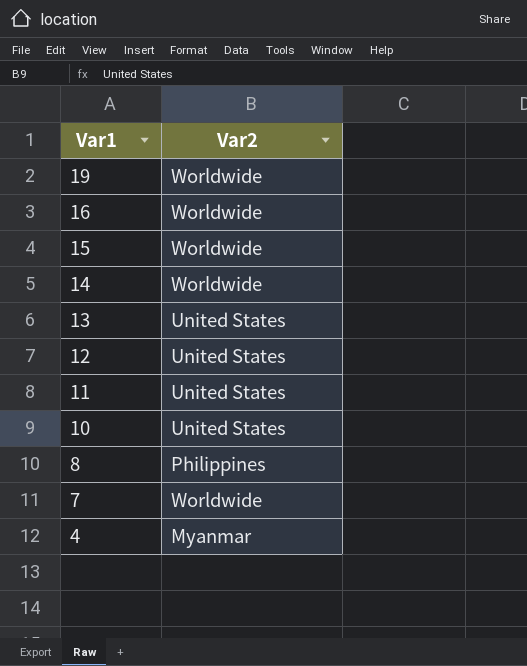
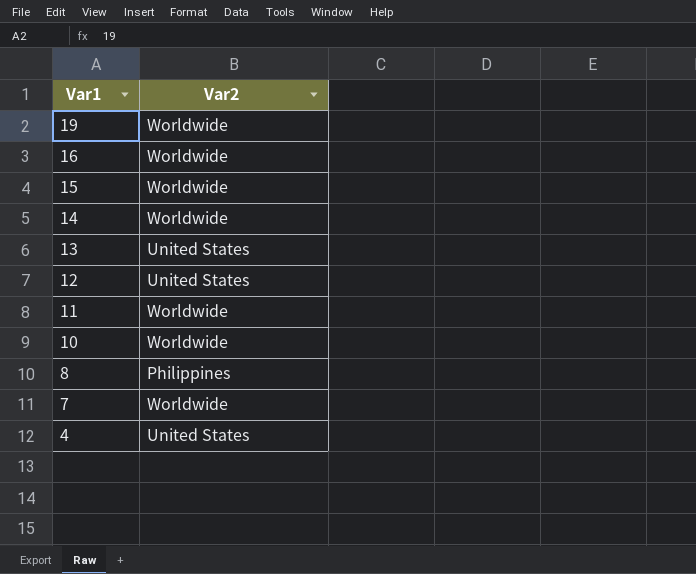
11 | Var2: United States -> Worldwide
10 | Var2: United States -> Worldwide
4 | Var2: Myanmar -> United States

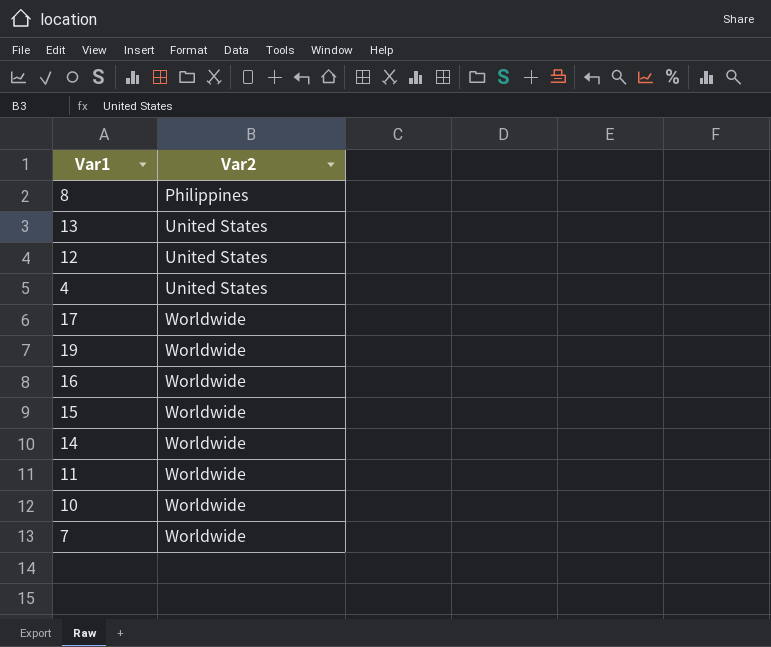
row order: Var1 descending -> Var2 ascending
row 17: none -> Worldwide

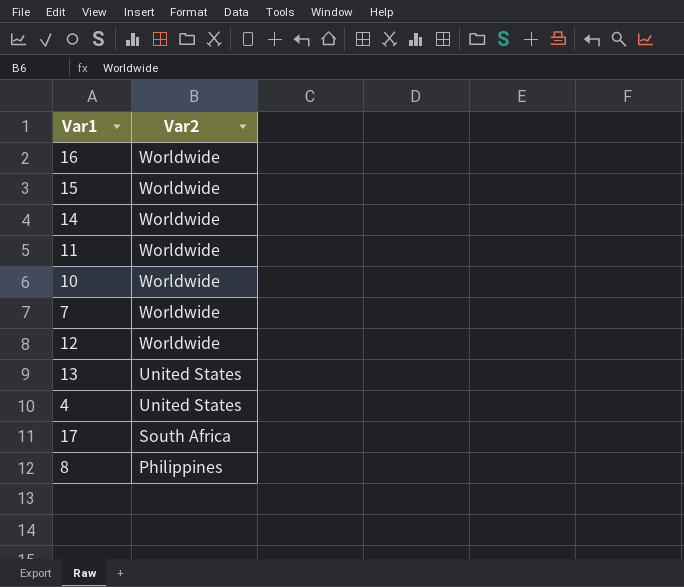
row order: Var2 ascending -> Var2 descending
row 19: Worldwide -> none
12 | Var2: United States -> Worldwide
17 | Var2: Worldwide -> South Africa

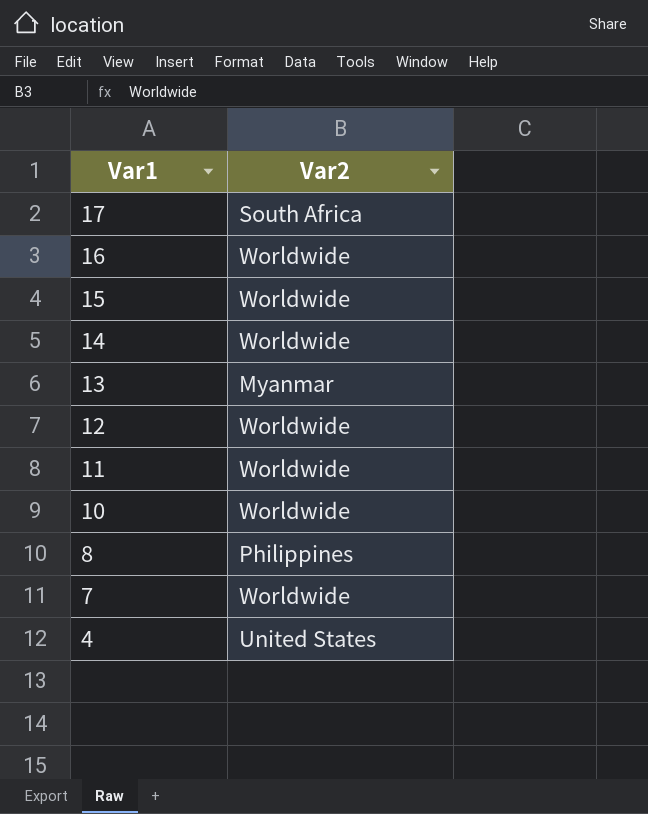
row order: Var2 descending -> Var1 descending
13 | Var2: United States -> Myanmar

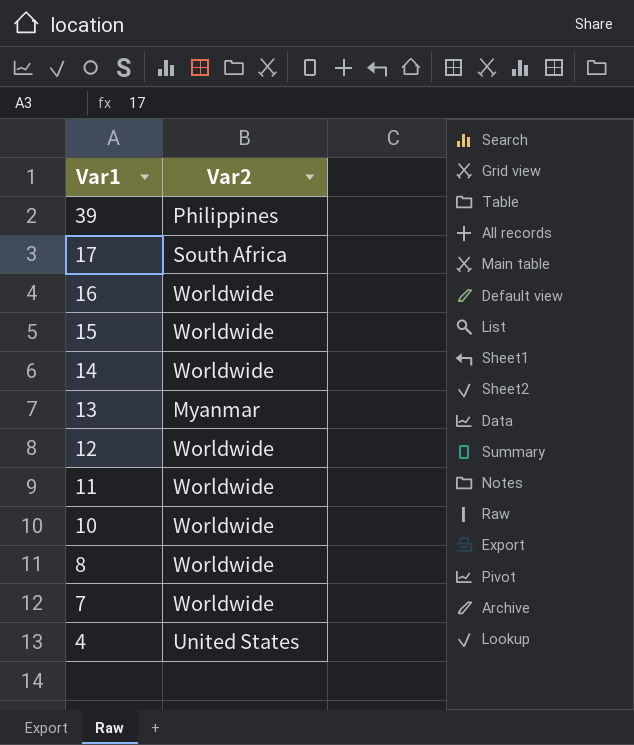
row 39: none -> Philippines
8 | Var2: Philippines -> Worldwide

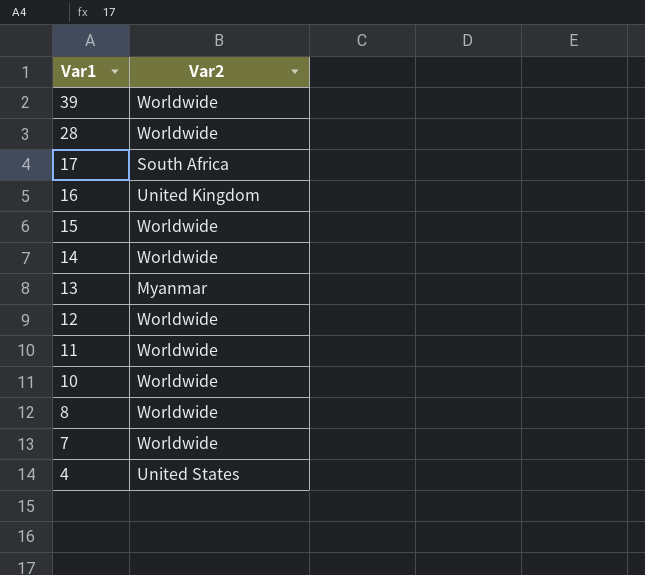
39 | Var2: Philippines -> Worldwide
row 28: none -> Worldwide
16 | Var2: Worldwide -> United Kingdom

